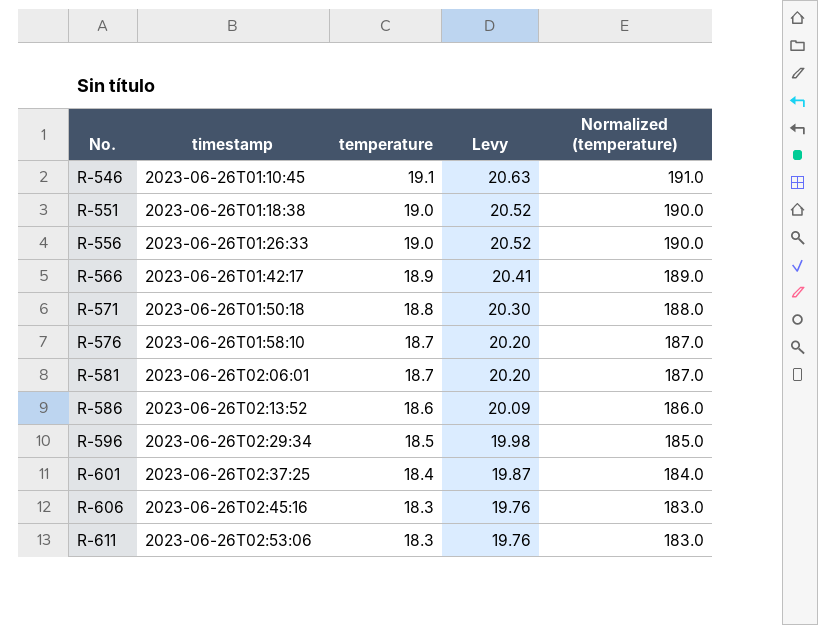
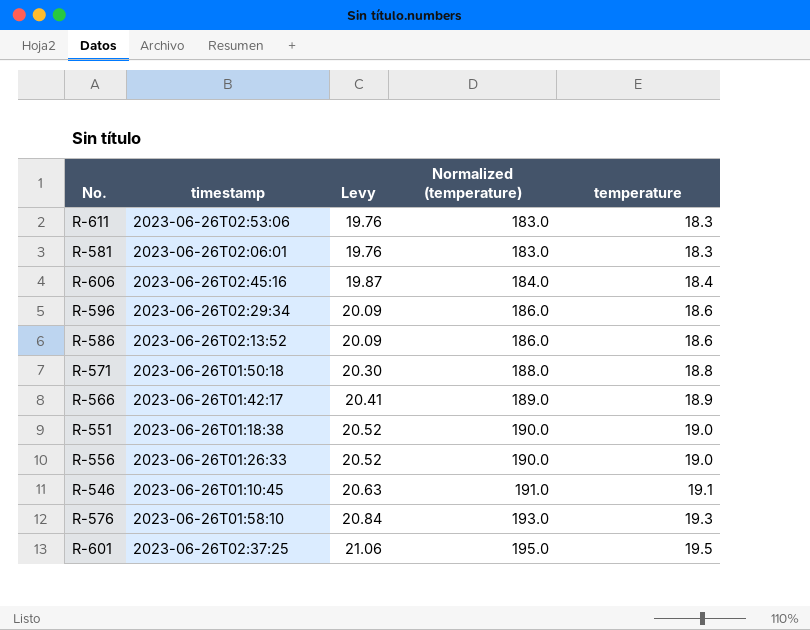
row order: No. ascending -> Levy ascending
column temperature | position: 3 -> 5
R-581 | Levy: 20.20 -> 19.76
R-581 | Normalized (temperature): 187.0 -> 183.0
R-581 | temperature: 18.7 -> 18.3
R-606 | Levy: 19.76 -> 19.87
R-606 | Normalized (temperature): 183.0 -> 184.0
R-606 | temperature: 18.3 -> 18.4
R-596 | Levy: 19.98 -> 20.09
R-596 | Normalized (temperature): 185.0 -> 186.0
R-596 | temperature: 18.5 -> 18.6
R-576 | Levy: 20.20 -> 20.84
R-576 | Normalized (temperature): 187.0 -> 193.0
R-576 | temperature: 18.7 -> 19.3
R-601 | Levy: 19.87 -> 21.06
R-601 | Normalized (temperature): 184.0 -> 195.0
R-601 | temperature: 18.4 -> 19.5

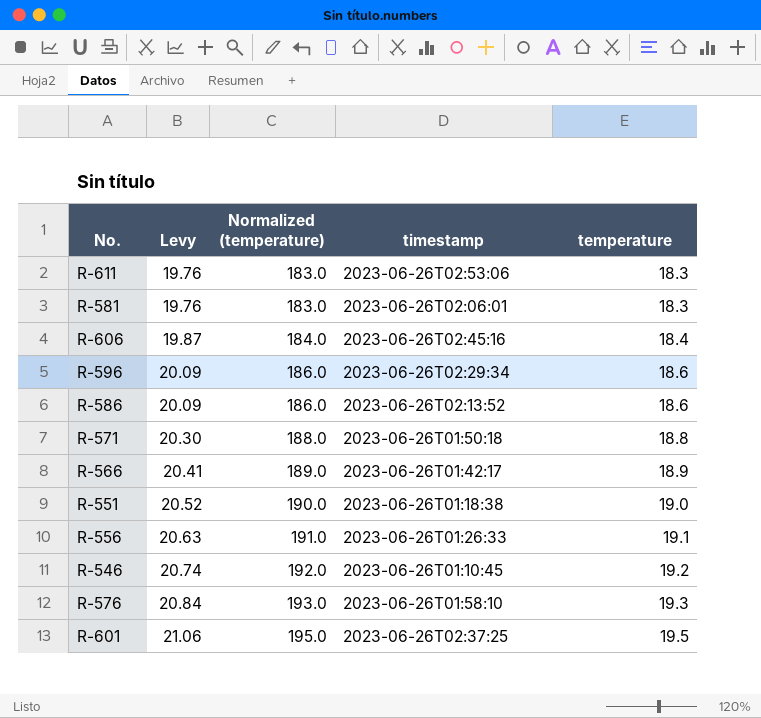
column timestamp | position: 2 -> 4
R-556 | Levy: 20.52 -> 20.63
R-556 | Normalized (temperature): 190.0 -> 191.0
R-556 | temperature: 19.0 -> 19.1
R-546 | Levy: 20.63 -> 20.74
R-546 | Normalized (temperature): 191.0 -> 192.0
R-546 | temperature: 19.1 -> 19.2

